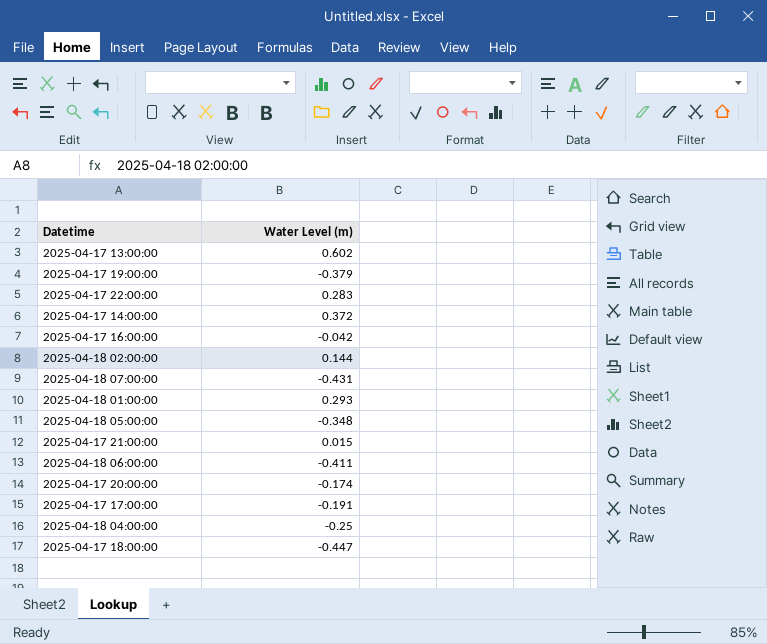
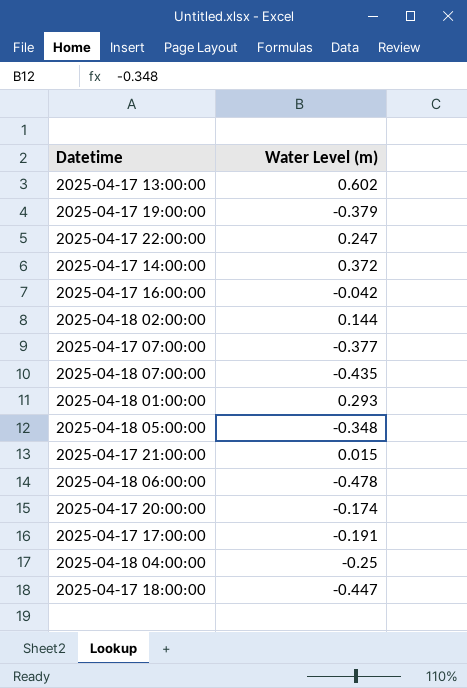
2025-04-17 22:00:00 | Water Level (m): 0.283 -> 0.247
row 2025-04-17 07:00:00: none -> -0.377
2025-04-18 07:00:00 | Water Level (m): -0.431 -> -0.435
2025-04-18 06:00:00 | Water Level (m): -0.411 -> -0.478

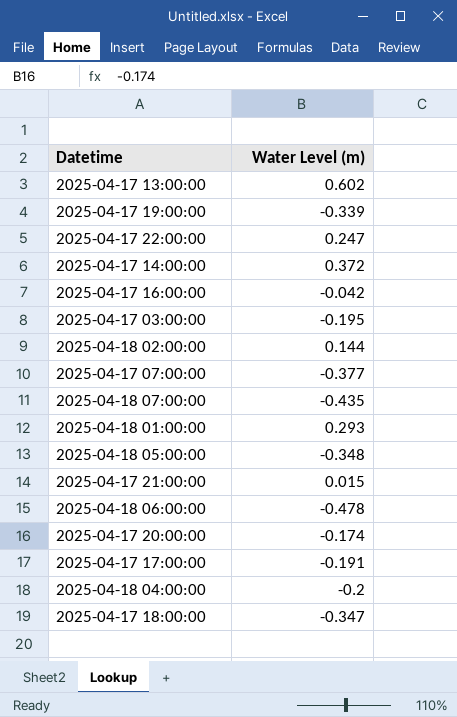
2025-04-17 19:00:00 | Water Level (m): -0.379 -> -0.339
row 2025-04-17 03:00:00: none -> -0.195
2025-04-18 04:00:00 | Water Level (m): -0.25 -> -0.2
2025-04-17 18:00:00 | Water Level (m): -0.447 -> -0.347

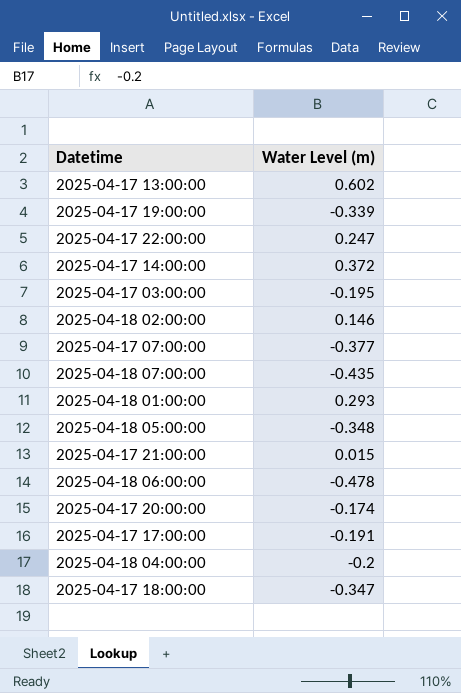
row 2025-04-17 16:00:00: -0.042 -> none
2025-04-18 02:00:00 | Water Level (m): 0.144 -> 0.146

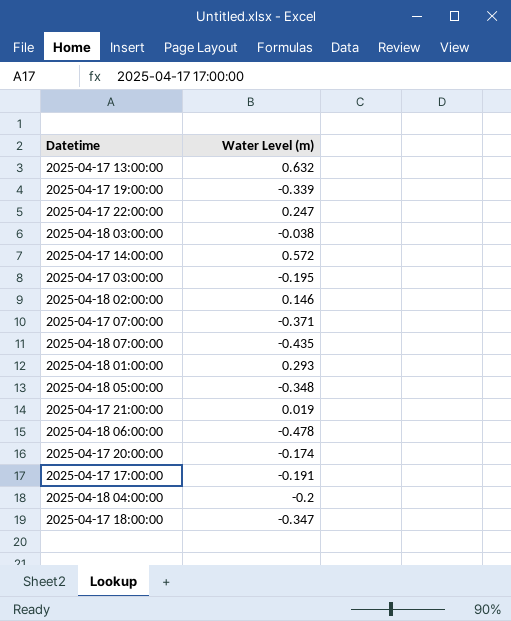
2025-04-17 13:00:00 | Water Level (m): 0.602 -> 0.632
row 2025-04-18 03:00:00: none -> -0.038
2025-04-17 14:00:00 | Water Level (m): 0.372 -> 0.572
2025-04-17 07:00:00 | Water Level (m): -0.377 -> -0.371
2025-04-17 21:00:00 | Water Level (m): 0.015 -> 0.019

